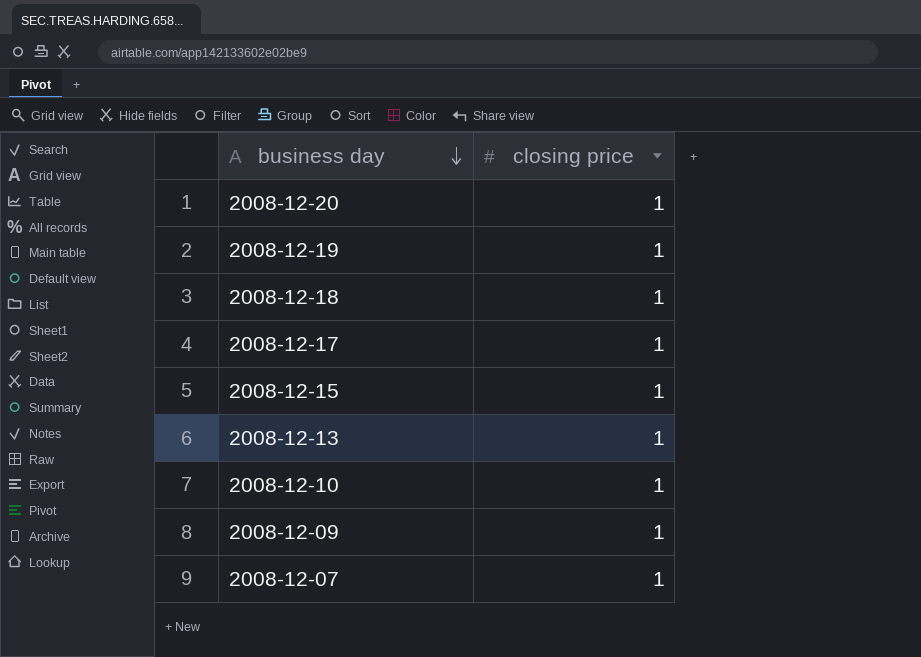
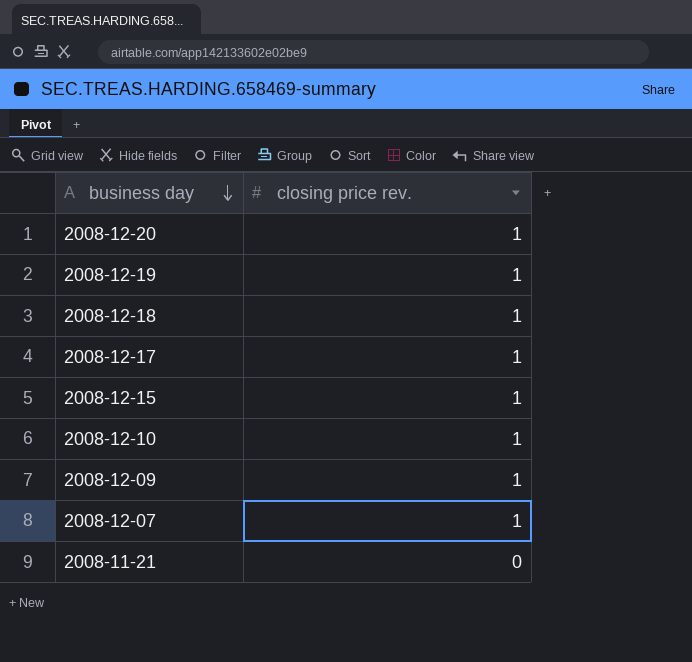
column name: closing price -> closing price rev.
row 2008-12-13: 1 -> none
row 2008-11-21: none -> 0

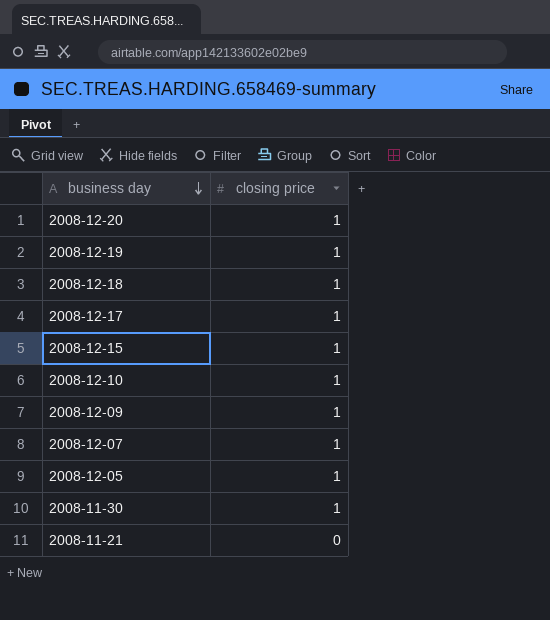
column name: closing price rev. -> closing price
row 2008-12-05: none -> 1
row 2008-11-30: none -> 1

